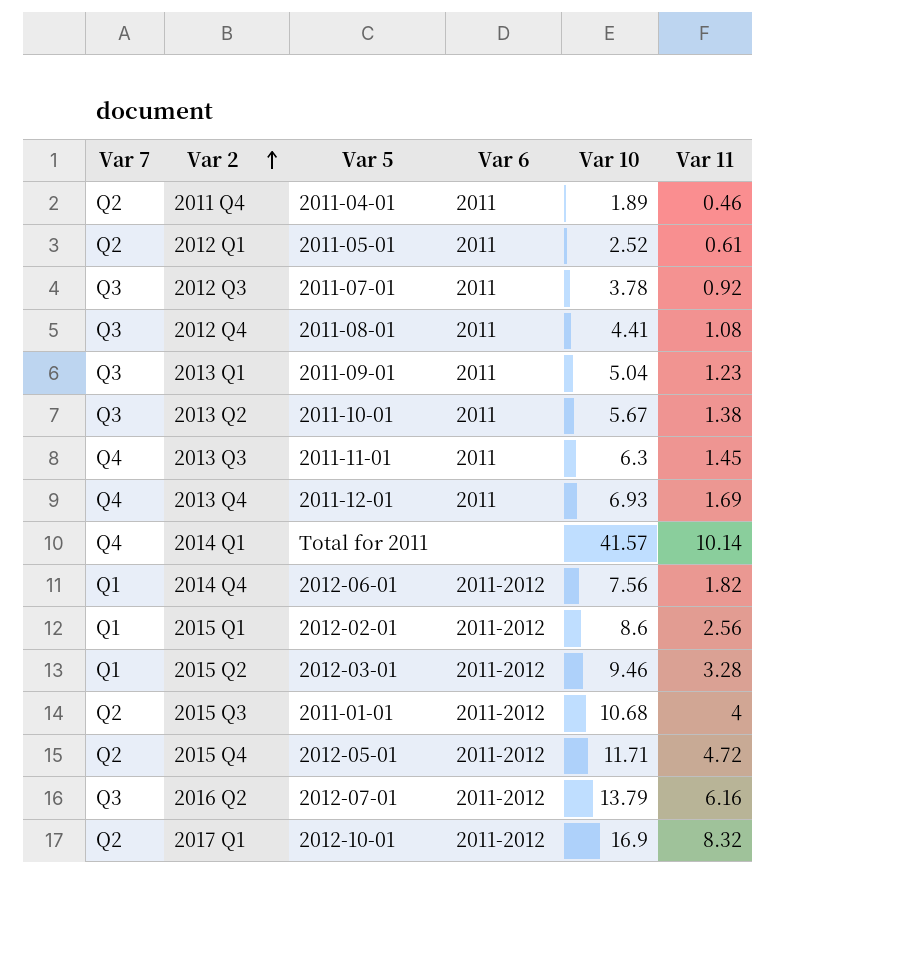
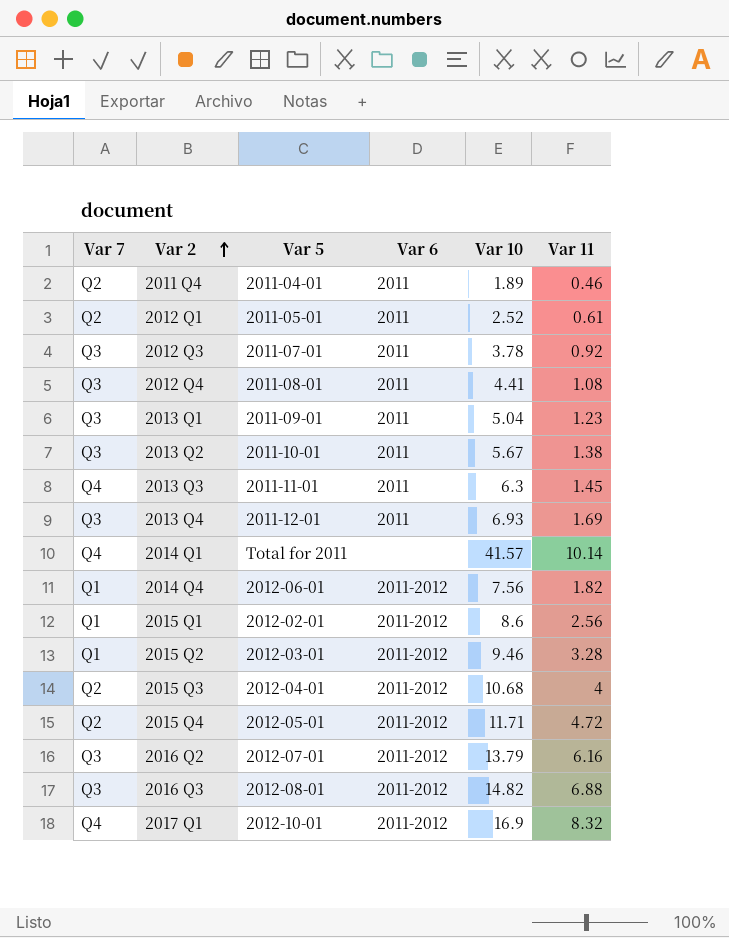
2013 Q4 | Var 7: Q4 -> Q3
2015 Q3 | Var 5: 2011-01-01 -> 2012-04-01
row 2016 Q3: none -> Q3 | 2012-08-01 | 2011-2012 | 14.82 | 6.88
2017 Q1 | Var 7: Q2 -> Q4

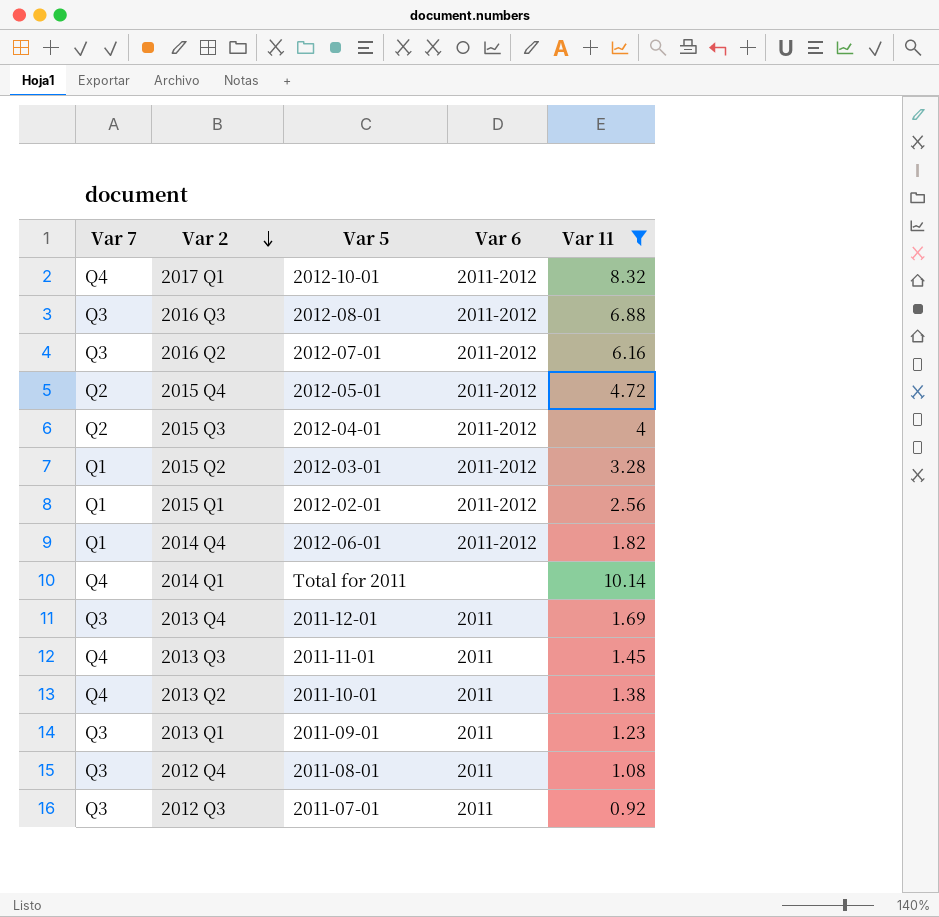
filter: none -> Var 11 >= 0.92
row order: Var 2 ascending -> Var 2 descending
column Var 10 | position: 5 -> none
2013 Q2 | Var 7: Q3 -> Q4

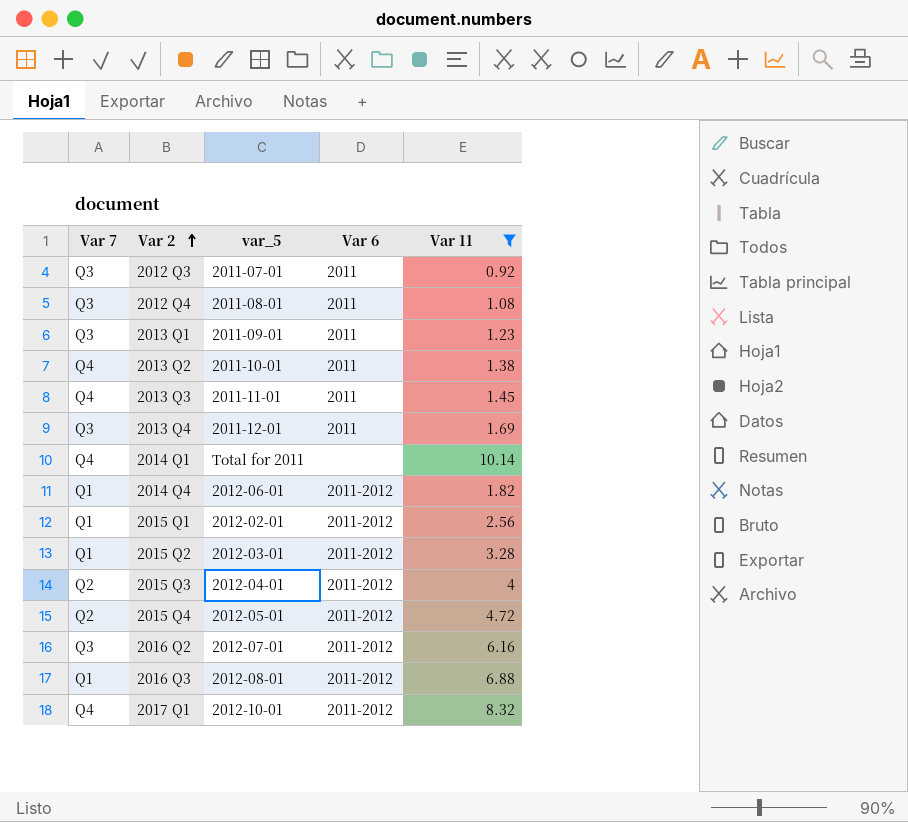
row order: Var 2 descending -> Var 2 ascending
column name: Var 5 -> var_5
2016 Q3 | Var 7: Q3 -> Q1

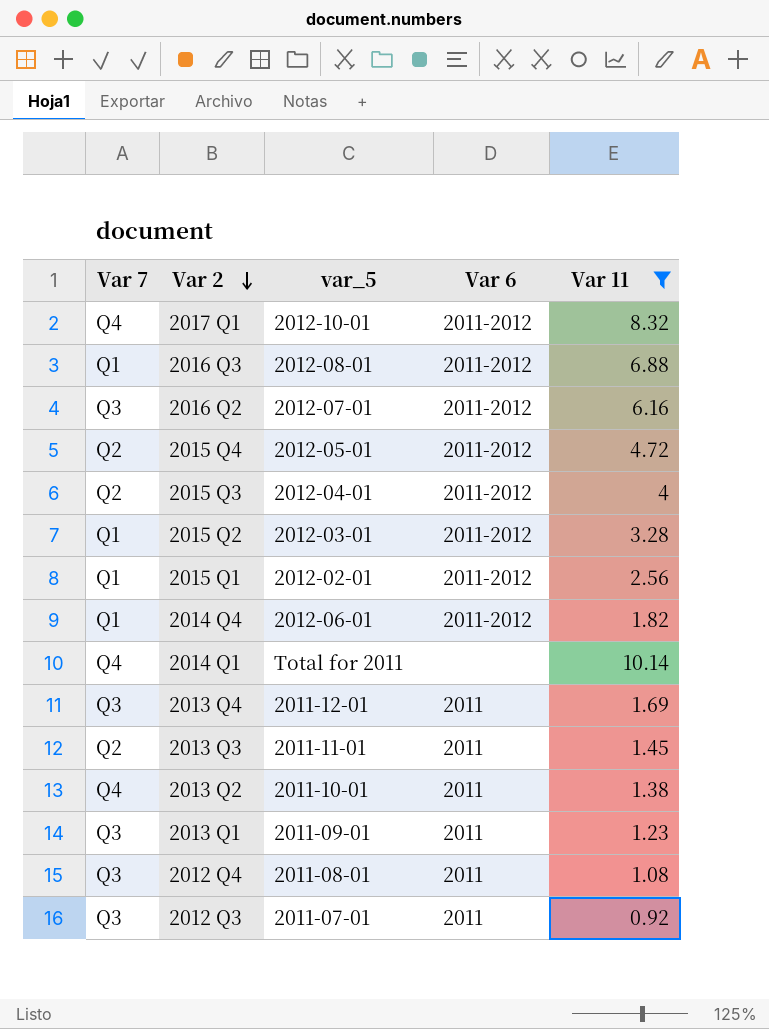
row order: Var 2 ascending -> Var 2 descending
2013 Q3 | Var 7: Q4 -> Q2

